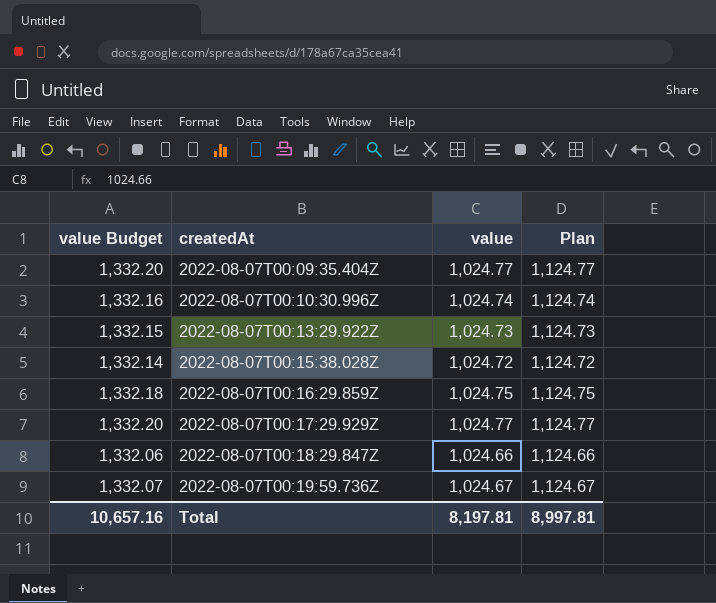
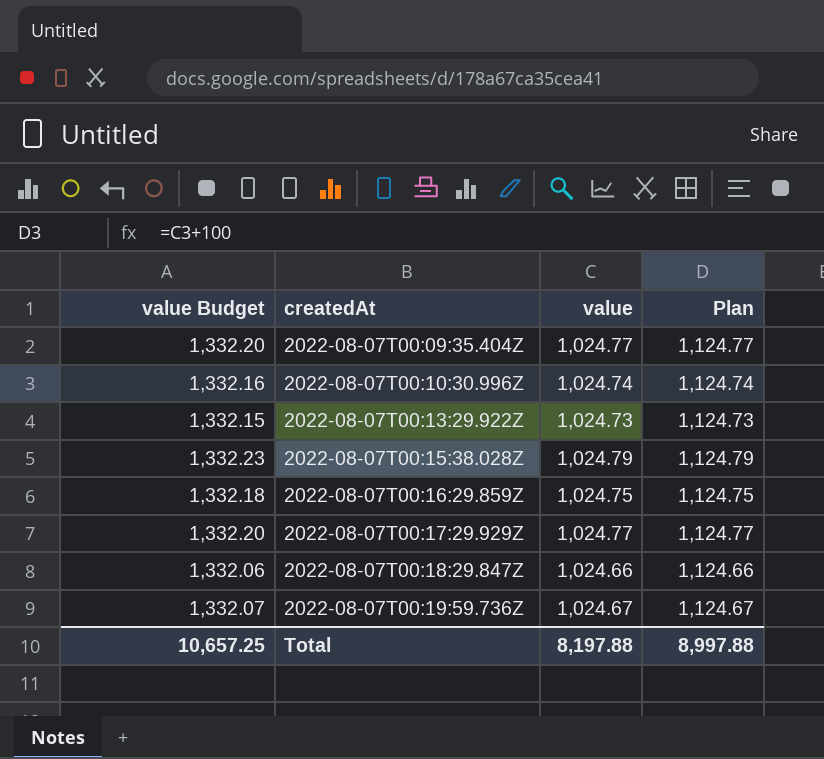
2022-08-07T00:15:38.028Z | value Budget: 1,332.14 -> 1,332.23
2022-08-07T00:15:38.028Z | value: 1,024.72 -> 1,024.79
2022-08-07T00:15:38.028Z | Plan: 1,124.72 -> 1,124.79
Total | value Budget: 10,657.16 -> 10,657.25
Total | value: 8,197.81 -> 8,197.88
Total | Plan: 8,997.81 -> 8,997.88

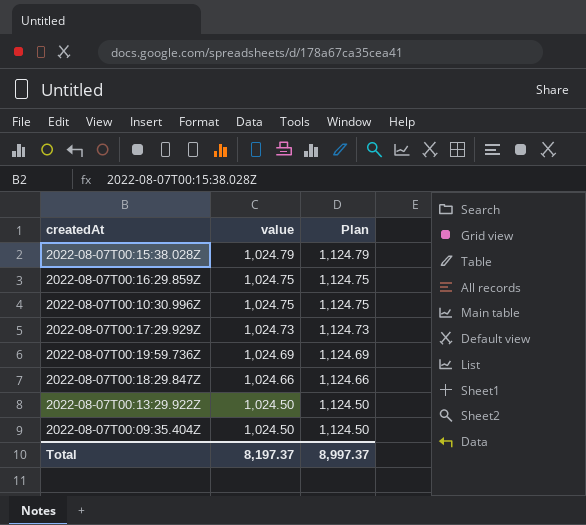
row order: createdAt ascending -> value descending
column value Budget | formula: [value] * 1.3 -> none
2022-08-07T00:10:30.996Z | value: 1,024.74 -> 1,024.75
2022-08-07T00:10:30.996Z | Plan: 1,124.74 -> 1,124.75
2022-08-07T00:17:29.929Z | value: 1,024.77 -> 1,024.73
2022-08-07T00:17:29.929Z | Plan: 1,124.77 -> 1,124.73
2022-08-07T00:19:59.736Z | value: 1,024.67 -> 1,024.69
2022-08-07T00:19:59.736Z | Plan: 1,124.67 -> 1,124.69
2022-08-07T00:13:29.922Z | value: 1,024.73 -> 1,024.50
2022-08-07T00:13:29.922Z | Plan: 1,124.73 -> 1,124.50
2022-08-07T00:09:35.404Z | value: 1,024.77 -> 1,024.50
2022-08-07T00:09:35.404Z | Plan: 1,124.77 -> 1,124.50
Total | value: 8,197.88 -> 8,197.37
Total | Plan: 8,997.88 -> 8,997.37

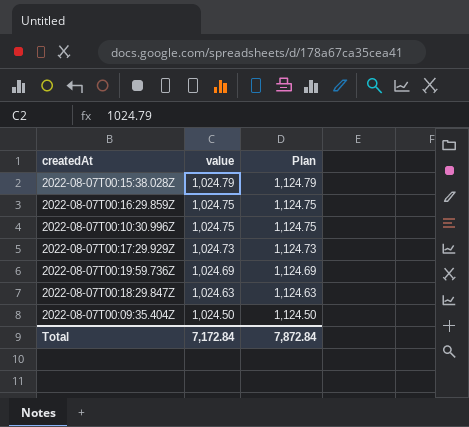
row 2022-08-07T00:13:29.922Z: 1,024.50 | 1,124.50 -> none
2022-08-07T00:18:29.847Z | value: 1,024.66 -> 1,024.63
2022-08-07T00:18:29.847Z | Plan: 1,124.66 -> 1,124.63
Total | value: 8,197.37 -> 7,172.84
Total | Plan: 8,997.37 -> 7,872.84

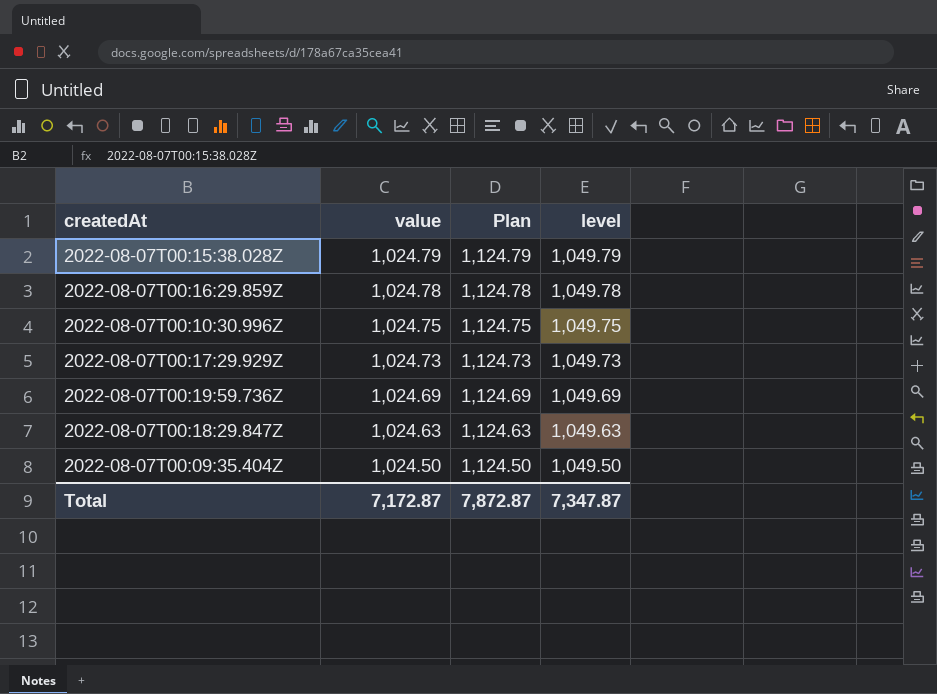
column level | formula: none -> [value] + 25
2022-08-07T00:16:29.859Z | value: 1,024.75 -> 1,024.78
2022-08-07T00:16:29.859Z | Plan: 1,124.75 -> 1,124.78
Total | value: 7,172.84 -> 7,172.87
Total | Plan: 7,872.84 -> 7,872.87

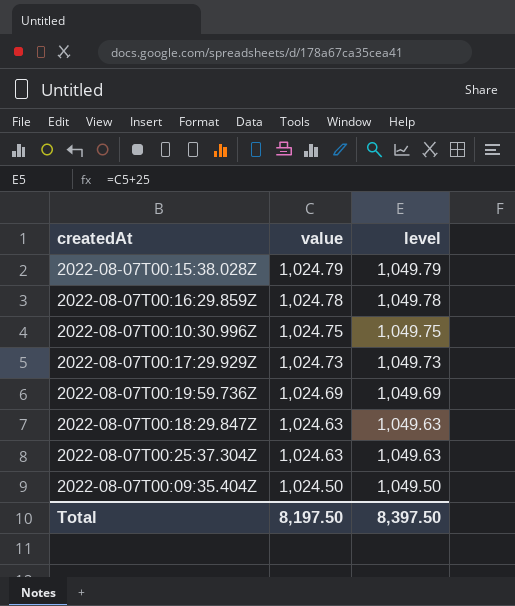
column Plan | formula: [value] + 100 -> none
row 2022-08-07T00:25:37.304Z: none -> 1,024.63 | 1,049.63
Total | value: 7,172.87 -> 8,197.50
Total | level: 7,347.87 -> 8,397.50

